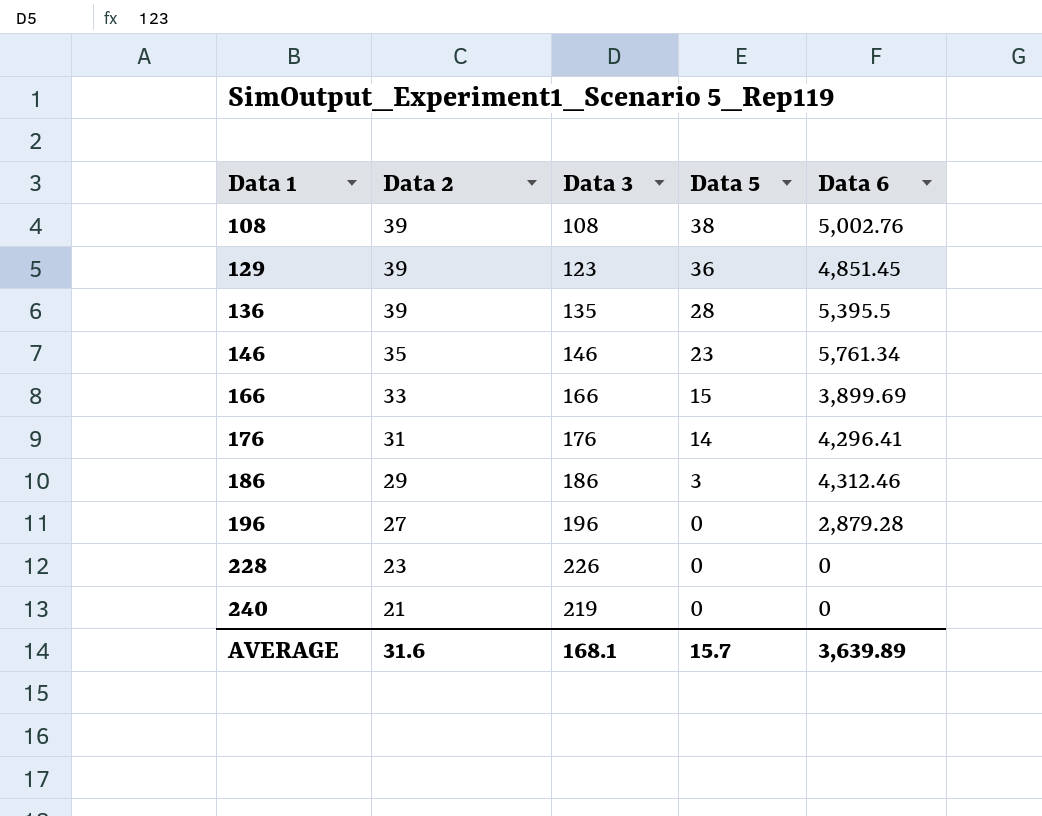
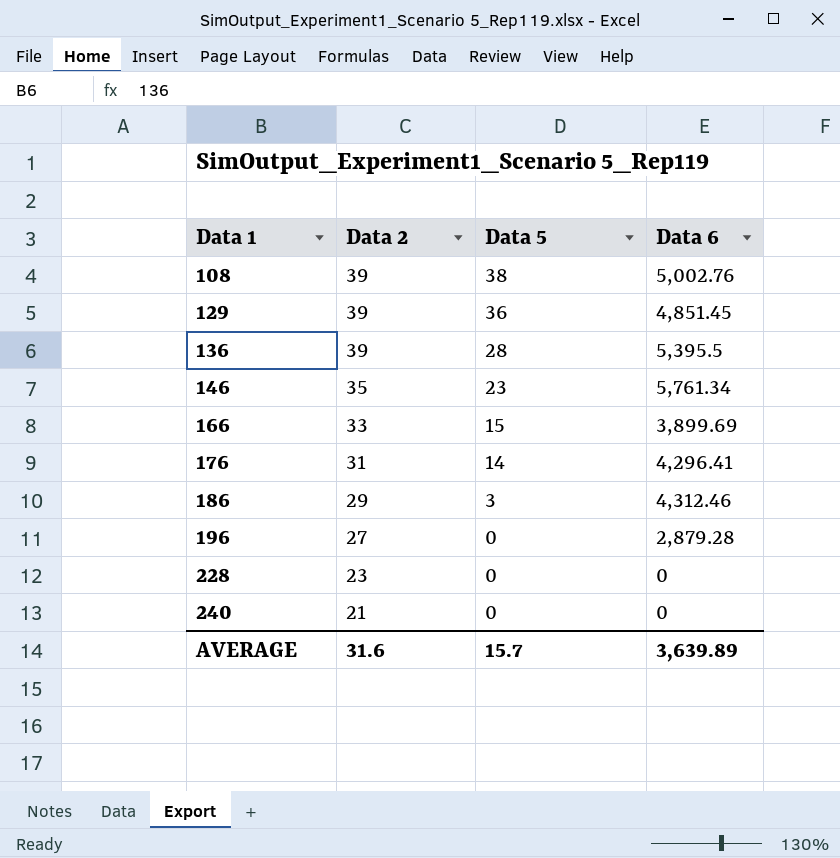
column Data 3 | position: 3 -> none

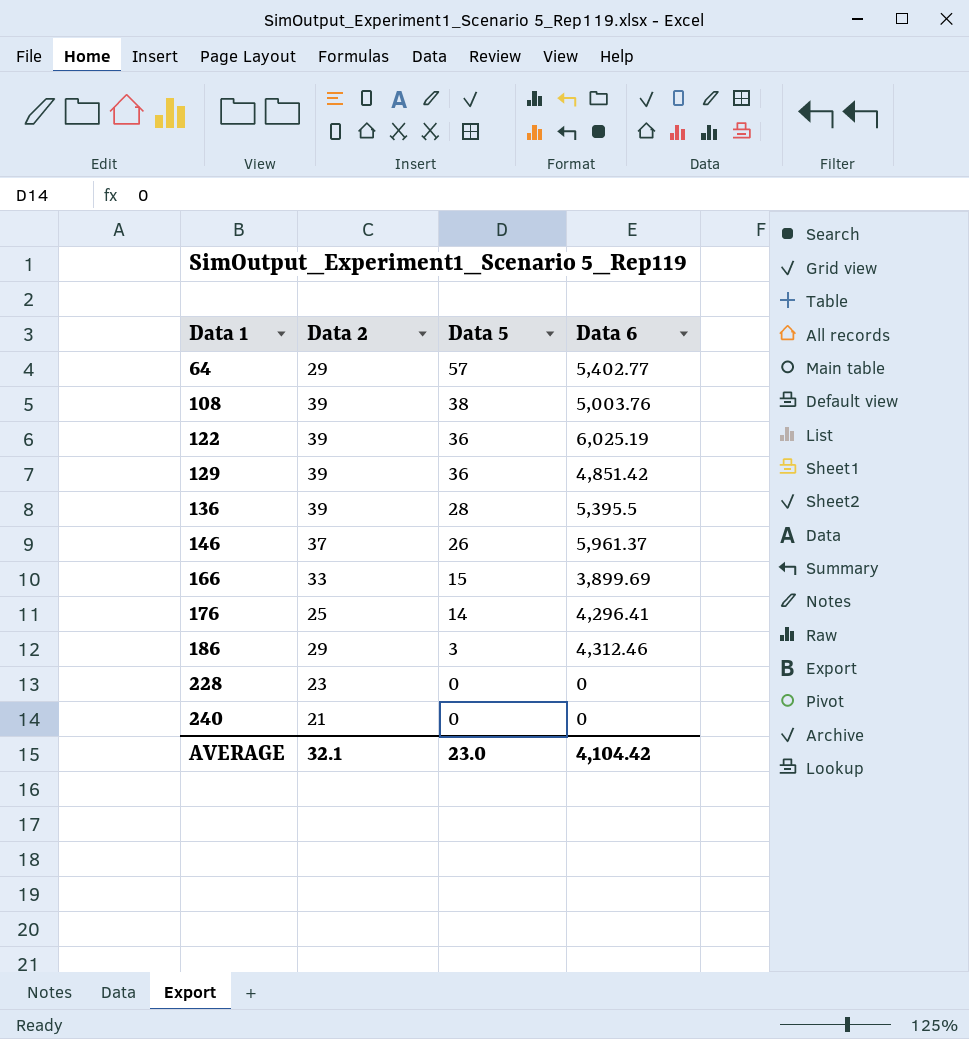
row 196: 27 | 0 | 2,879.28 -> none
row 64: none -> 29 | 57 | 5,402.77
108 | Data 6: 5,002.76 -> 5,003.76
row 122: none -> 39 | 36 | 6,025.19
129 | Data 6: 4,851.45 -> 4,851.42
146 | Data 2: 35 -> 37
146 | Data 5: 23 -> 26
146 | Data 6: 5,761.34 -> 5,961.37
176 | Data 2: 31 -> 25
AVERAGE | Data 2: 31.6 -> 32.1
AVERAGE | Data 5: 15.7 -> 23.0
AVERAGE | Data 6: 3,639.89 -> 4,104.42

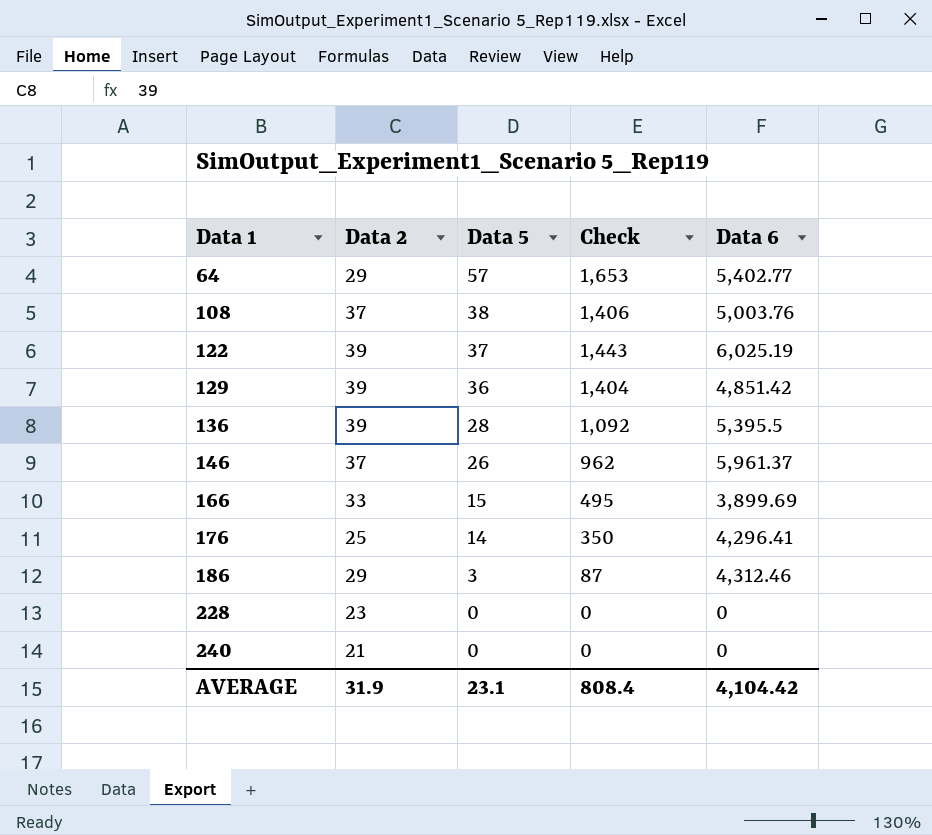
column Check | formula: none -> [Data 2] * [Data 5]
108 | Data 2: 39 -> 37
122 | Data 5: 36 -> 37
AVERAGE | Data 2: 32.1 -> 31.9
AVERAGE | Data 5: 23.0 -> 23.1

